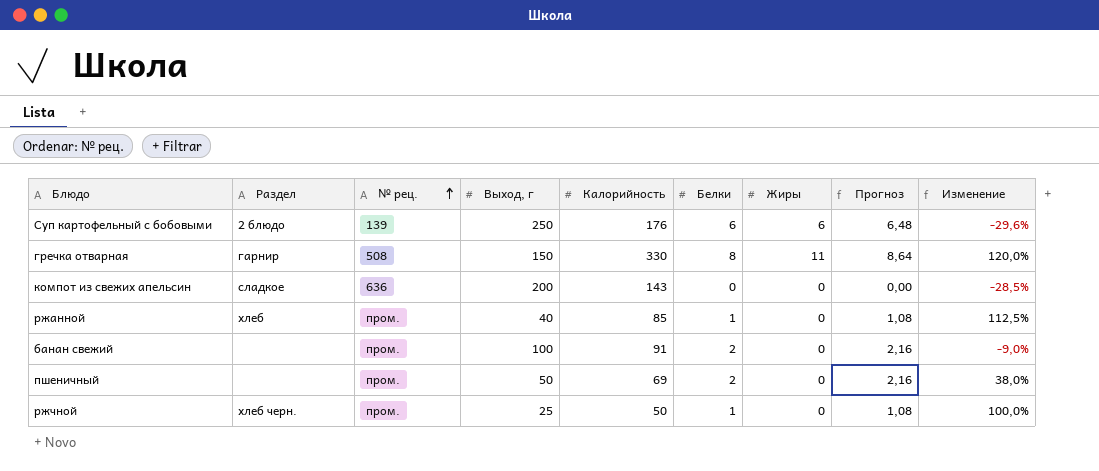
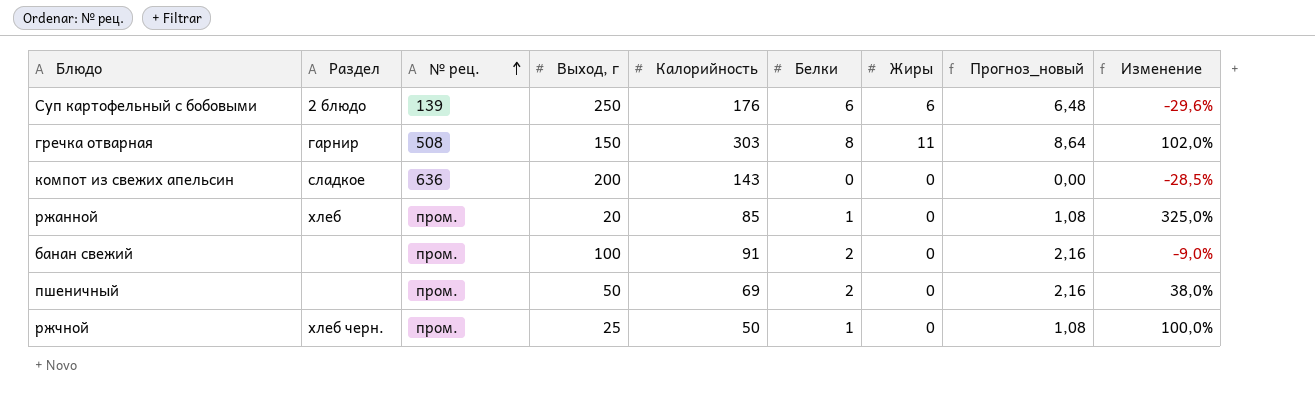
column name: Прогноз -> Прогноз_новый
гречка отварная | Калорийность: 330 -> 303
гречка отварная | Изменение: 120,0% -> 102,0%
ржанной | Выход, г: 40 -> 20
ржанной | Изменение: 112,5% -> 325,0%

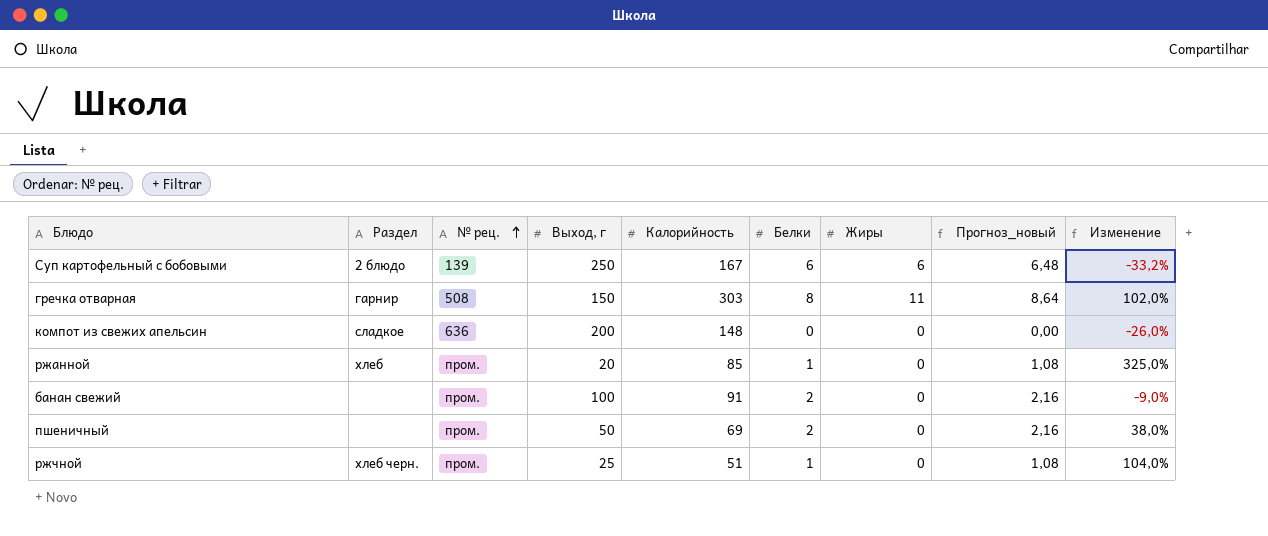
Суп картофельный с бобовыми | Калорийность: 176 -> 167
Суп картофельный с бобовыми | Изменение: -29,6% -> -33,2%
компот из свежих апельсин | Калорийность: 143 -> 148
компот из свежих апельсин | Изменение: -28,5% -> -26,0%
ржчной | Калорийность: 50 -> 51
ржчной | Изменение: 100,0% -> 104,0%

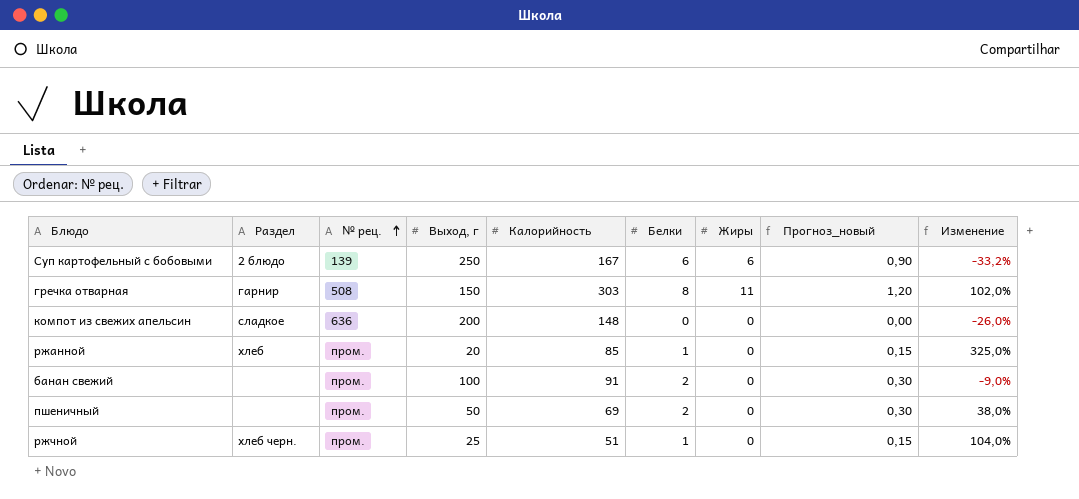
column Прогноз_новый | formula: [Белки] * 1,08 -> [Белки] * 0,15

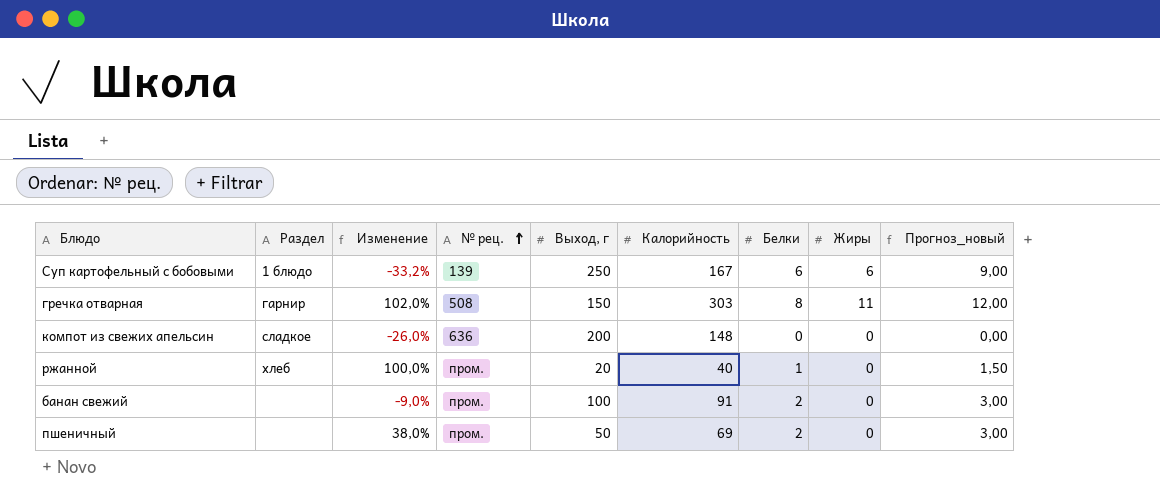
column Изменение | position: 9 -> 3
column Прогноз_новый | formula: [Белки] * 0,15 -> [Белки] * 1,5
row ржчной: хлеб черн. | пром. | 25 | 51 | 1 | 0 | 0,15 | 104,0% -> none
Суп картофельный с бобовыми | Раздел: 2 блюдо -> 1 блюдо
ржанной | Изменение: 325,0% -> 100,0%
ржанной | Калорийность: 85 -> 40

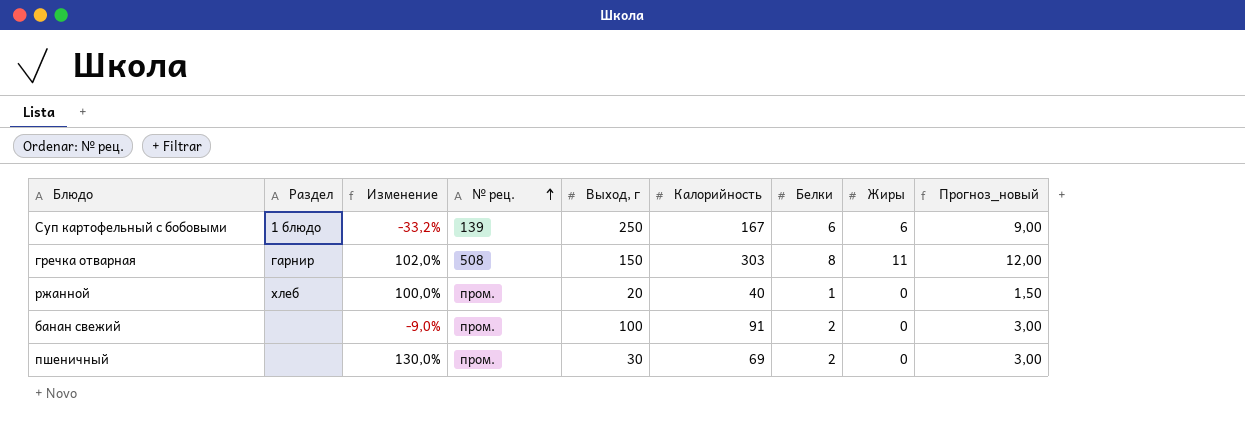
row компот из свежих апельсин: сладкое | -26,0% | 636 | 200 | 148 | 0 | 0 | 0,00 -> none
пшеничный | Изменение: 38,0% -> 130,0%
пшеничный | Выход, г: 50 -> 30

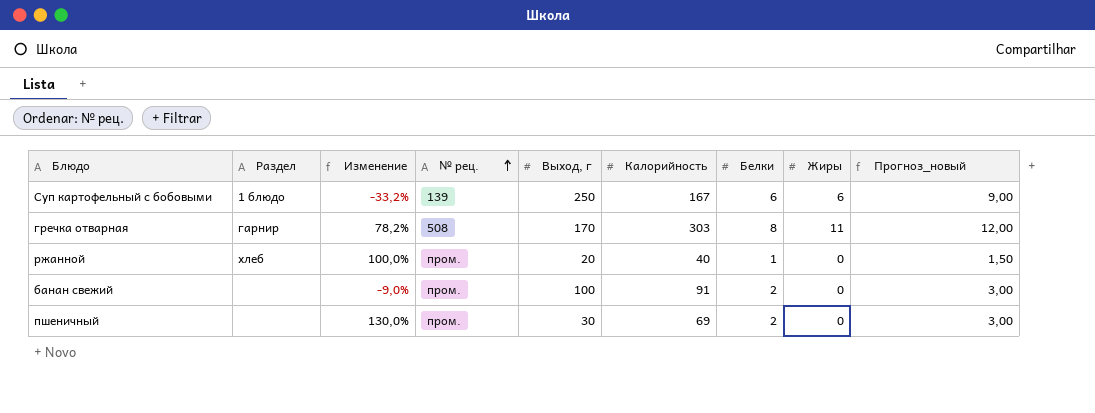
гречка отварная | Изменение: 102,0% -> 78,2%
гречка отварная | Выход, г: 150 -> 170

